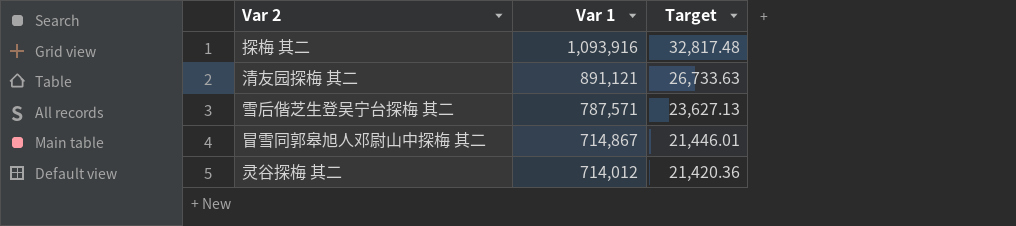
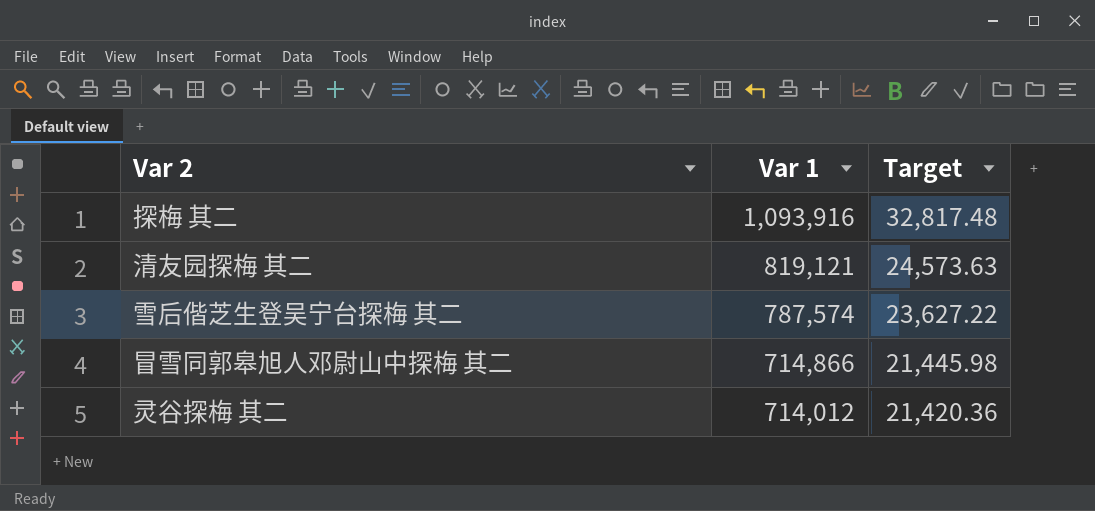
清友园探梅 其二 | Var 1: 891,121 -> 819,121
清友园探梅 其二 | Target: 26,733.63 -> 24,573.63
雪后偕芝生登吴宁台探梅 其二 | Var 1: 787,571 -> 787,574
雪后偕芝生登吴宁台探梅 其二 | Target: 23,627.13 -> 23,627.22
冒雪同郭皋旭人邓尉山中探梅 其二 | Var 1: 714,867 -> 714,866
冒雪同郭皋旭人邓尉山中探梅 其二 | Target: 21,446.01 -> 21,445.98

